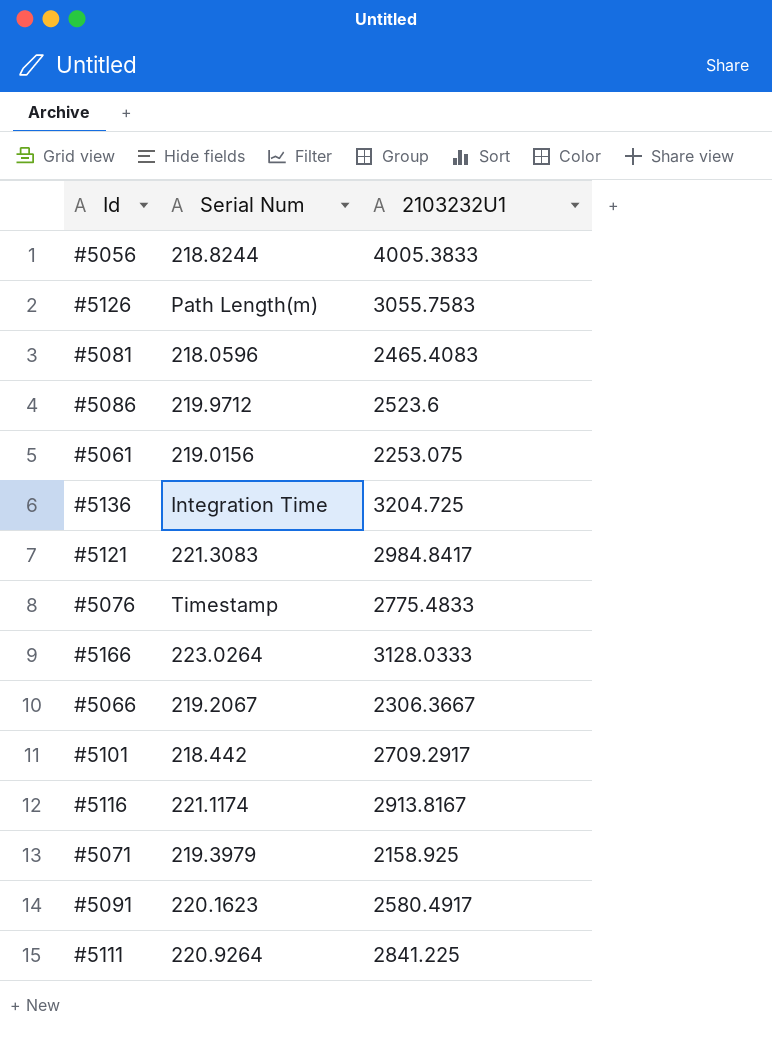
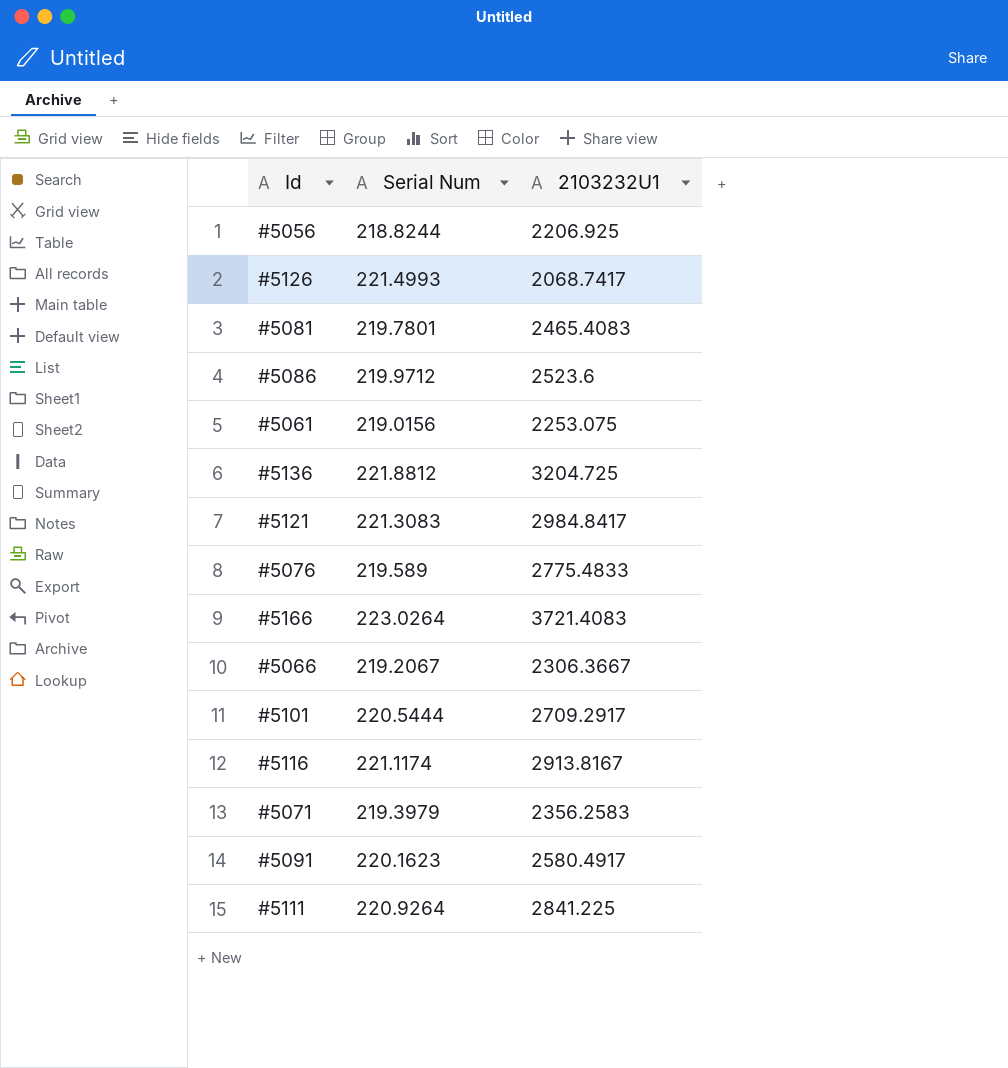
#5056 | 2103232U1: 4005.3833 -> 2206.925
#5126 | Serial Num: Path Length(m) -> 221.4993
#5126 | 2103232U1: 3055.7583 -> 2068.7417
#5081 | Serial Num: 218.0596 -> 219.7801
#5136 | Serial Num: Integration Time -> 221.8812
#5076 | Serial Num: Timestamp -> 219.589
#5166 | 2103232U1: 3128.0333 -> 3721.4083
#5101 | Serial Num: 218.442 -> 220.5444
#5071 | 2103232U1: 2158.925 -> 2356.2583

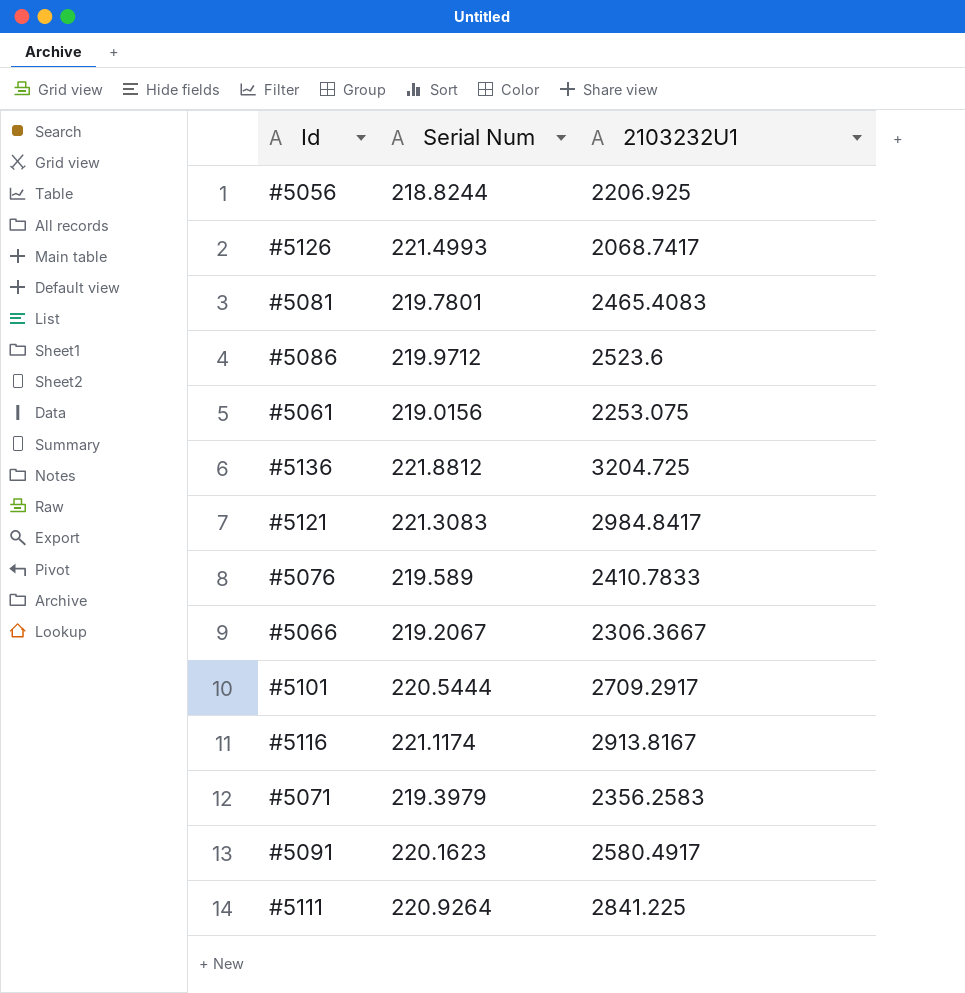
row #5166: 223.0264 | 3721.4083 -> none
#5076 | 2103232U1: 2775.4833 -> 2410.7833

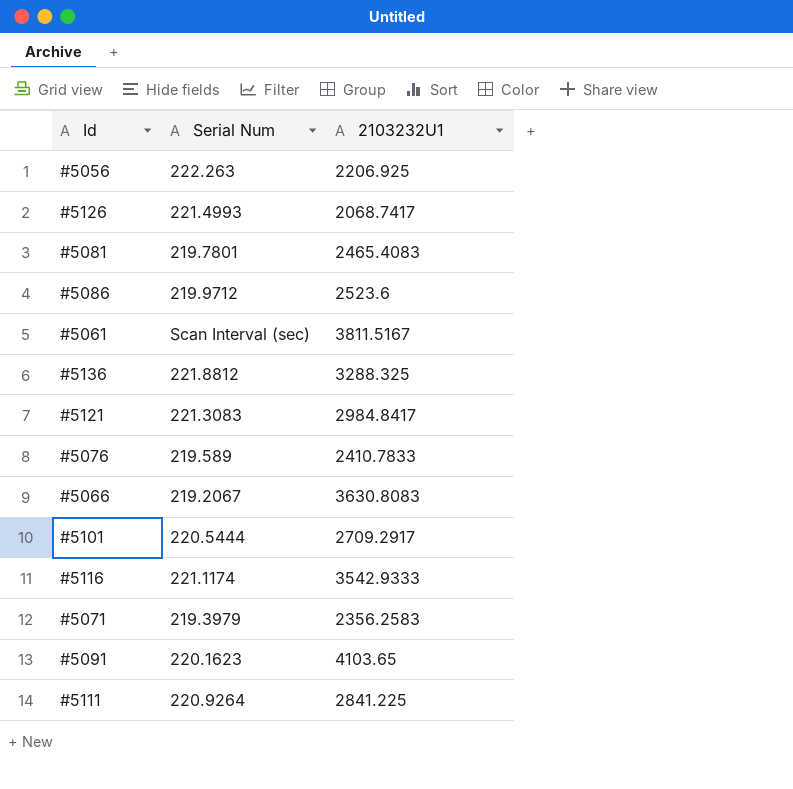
#5056 | Serial Num: 218.8244 -> 222.263
#5061 | Serial Num: 219.0156 -> Scan Interval (sec)
#5061 | 2103232U1: 2253.075 -> 3811.5167
#5136 | 2103232U1: 3204.725 -> 3288.325
#5066 | 2103232U1: 2306.3667 -> 3630.8083
#5116 | 2103232U1: 2913.8167 -> 3542.9333
#5091 | 2103232U1: 2580.4917 -> 4103.65

